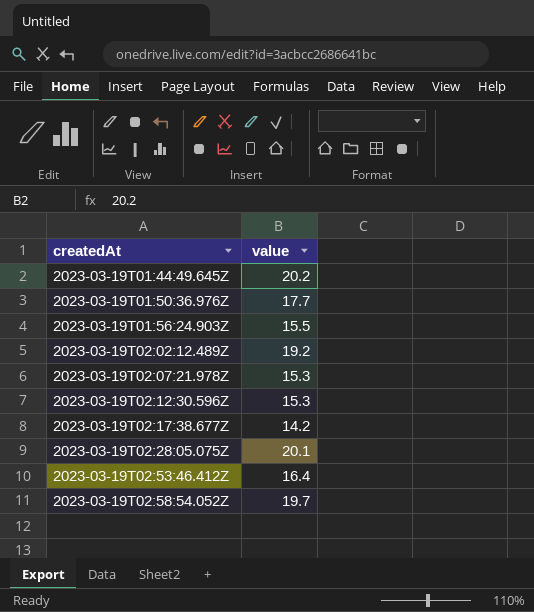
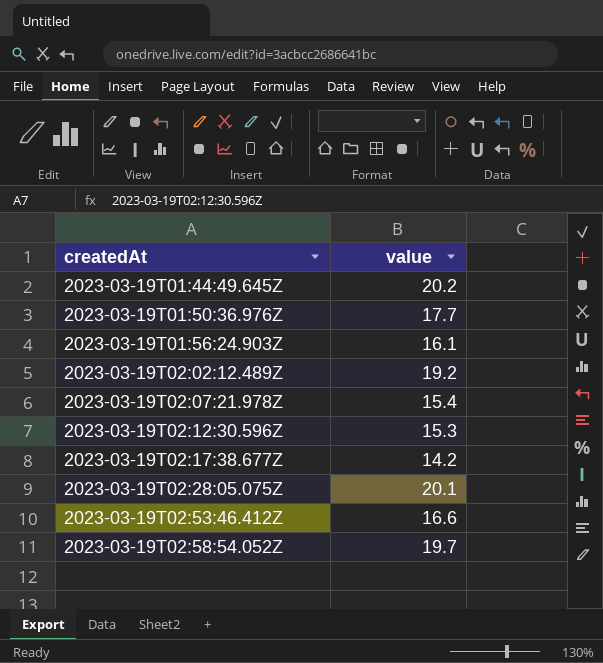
2023-03-19T01:56:24.903Z | value: 15.5 -> 16.1
2023-03-19T02:07:21.978Z | value: 15.3 -> 15.4
2023-03-19T02:53:46.412Z | value: 16.4 -> 16.6

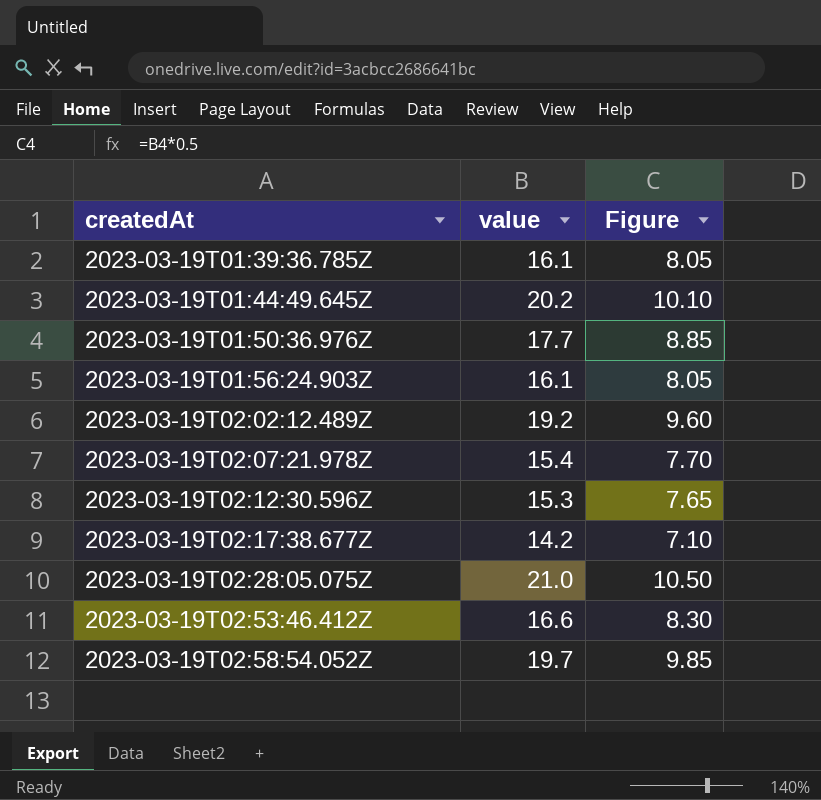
column Figure | formula: none -> [value] * 0.5
row 2023-03-19T01:39:36.785Z: none -> 16.1 | 8.05
2023-03-19T02:28:05.075Z | value: 20.1 -> 21.0

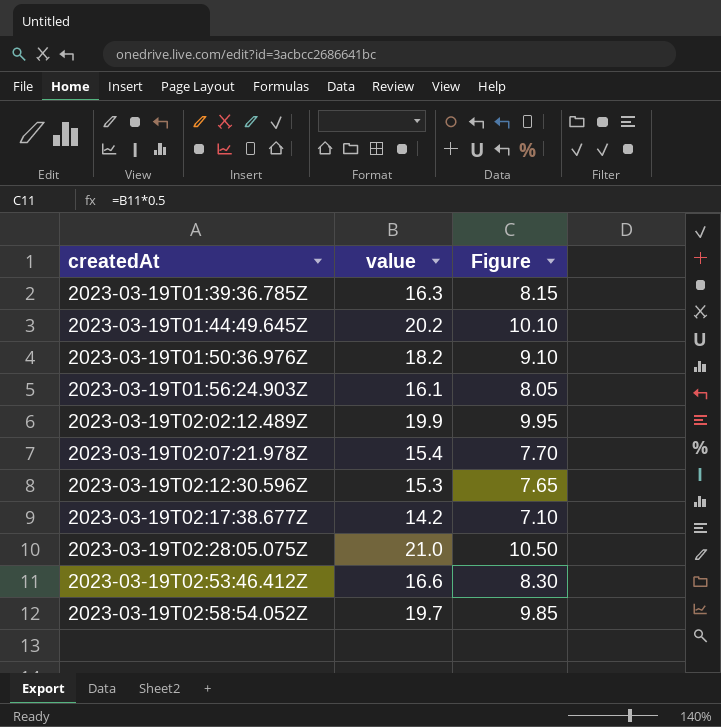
2023-03-19T01:39:36.785Z | value: 16.1 -> 16.3
2023-03-19T01:39:36.785Z | Figure: 8.05 -> 8.15
2023-03-19T01:50:36.976Z | value: 17.7 -> 18.2
2023-03-19T01:50:36.976Z | Figure: 8.85 -> 9.10
2023-03-19T02:02:12.489Z | value: 19.2 -> 19.9
2023-03-19T02:02:12.489Z | Figure: 9.60 -> 9.95

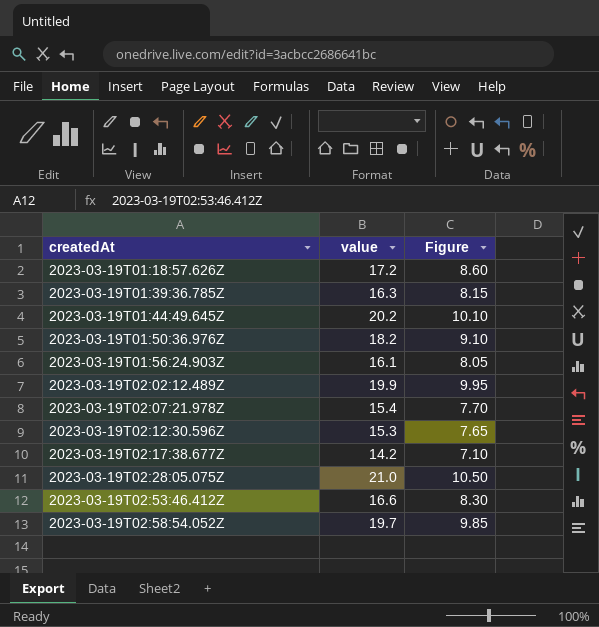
row 2023-03-19T01:18:57.626Z: none -> 17.2 | 8.60

